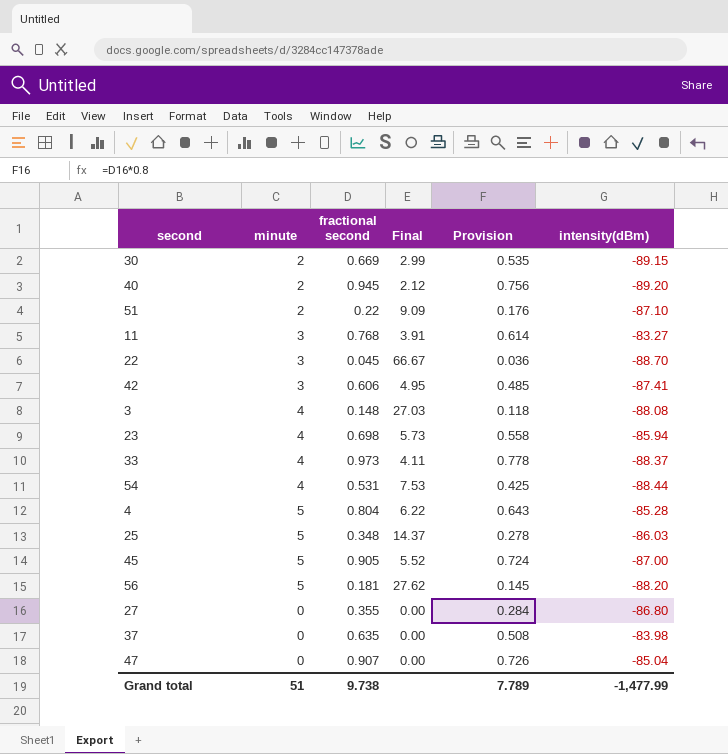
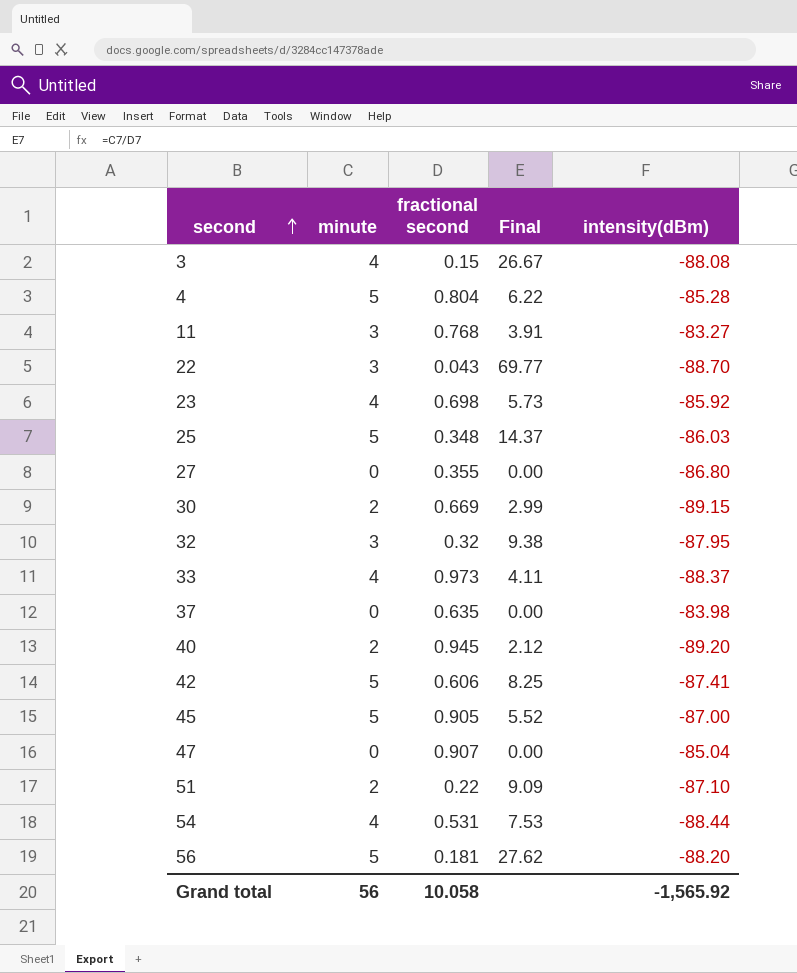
row order: none -> second ascending
column Provision | formula: [fractional second] * 0.8 -> none
3 | fractional second: 0.148 -> 0.15
3 | Final: 27.03 -> 26.67
22 | fractional second: 0.045 -> 0.043
22 | Final: 66.67 -> 69.77
23 | intensity(dBm): -85.94 -> -85.92
row 32: none -> 3 | 0.32 | 9.38 | -87.95
42 | minute: 3 -> 5
42 | Final: 4.95 -> 8.25
Grand total | minute: 51 -> 56
Grand total | fractional second: 9.738 -> 10.058
Grand total | intensity(dBm): -1,477.99 -> -1,565.92

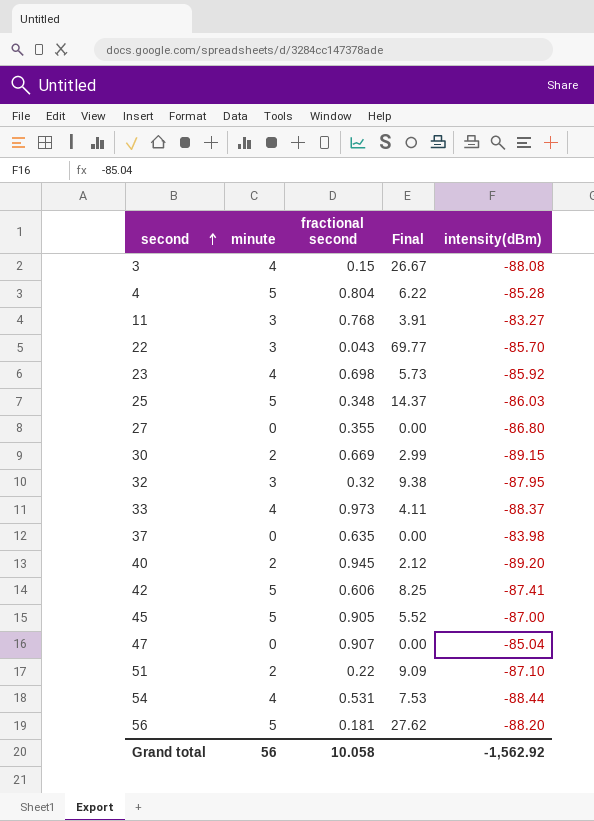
22 | intensity(dBm): -88.70 -> -85.70
Grand total | intensity(dBm): -1,565.92 -> -1,562.92

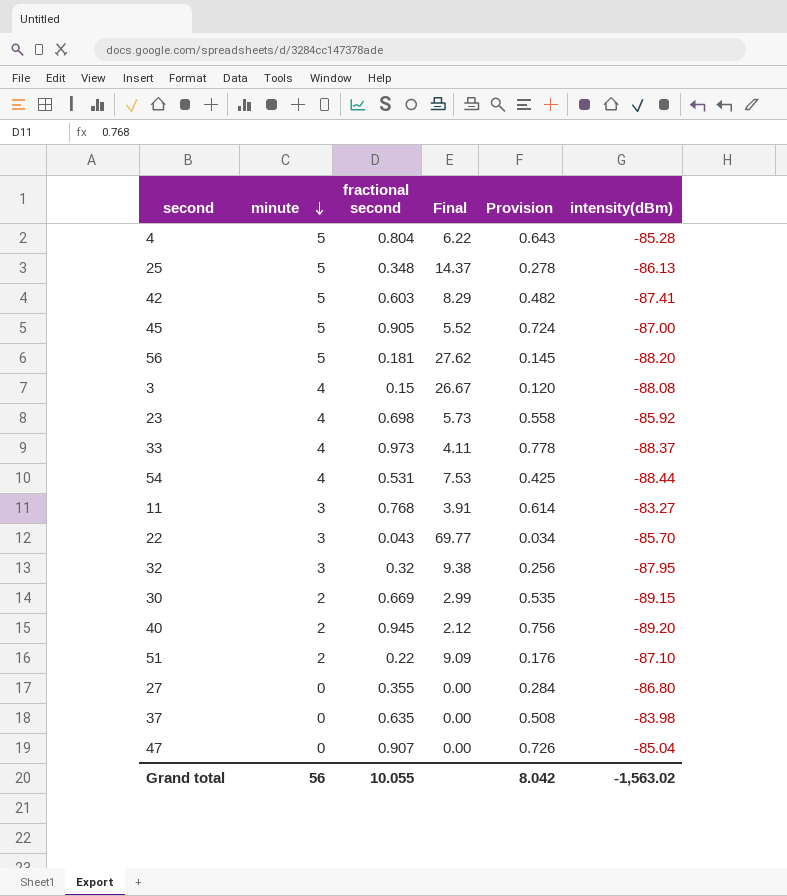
row order: second ascending -> minute descending
column Provision | formula: none -> [fractional second] * 0.8
25 | intensity(dBm): -86.03 -> -86.13
42 | fractional second: 0.606 -> 0.603
42 | Final: 8.25 -> 8.29
Grand total | fractional second: 10.058 -> 10.055
Grand total | intensity(dBm): -1,562.92 -> -1,563.02

